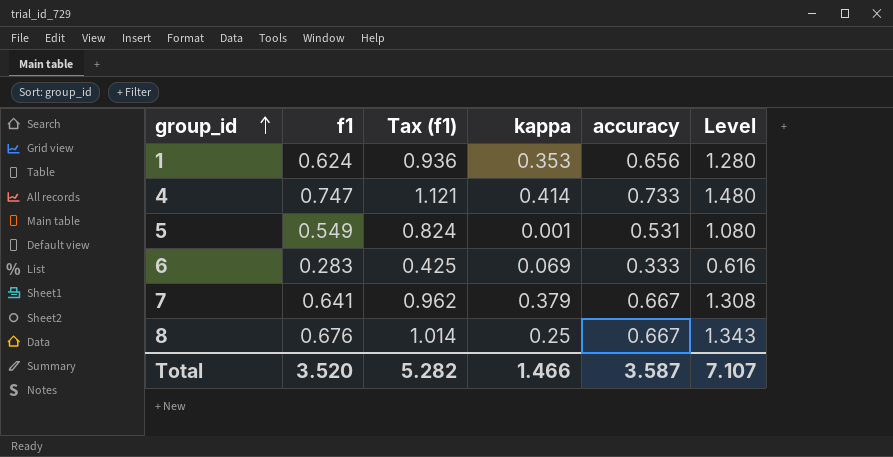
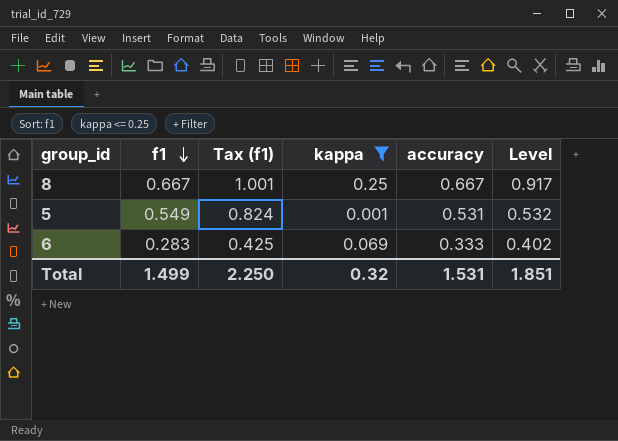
filter: none -> kappa <= 0.25
row order: group_id ascending -> f1 descending
column Level | formula: [f1] + [accuracy] -> [kappa] + [accuracy]
8 | f1: 0.676 -> 0.667
8 | Tax (f1): 1.014 -> 1.001
Total | f1: 3.520 -> 1.499
Total | Tax (f1): 5.282 -> 2.250
Total | kappa: 1.466 -> 0.32
Total | accuracy: 3.587 -> 1.531
Total | Level: 7.107 -> 1.851

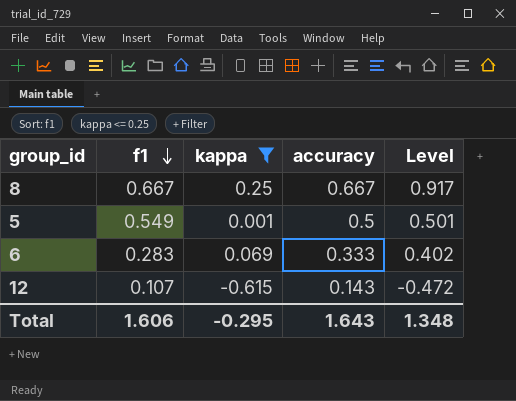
column Tax (f1) | formula: [f1] * 1.5 -> none
5 | accuracy: 0.531 -> 0.5
5 | Level: 0.532 -> 0.501
row 12: none -> 0.107 | -0.615 | 0.143 | -0.472
Total | f1: 1.499 -> 1.606
Total | kappa: 0.32 -> -0.295
Total | accuracy: 1.531 -> 1.643
Total | Level: 1.851 -> 1.348

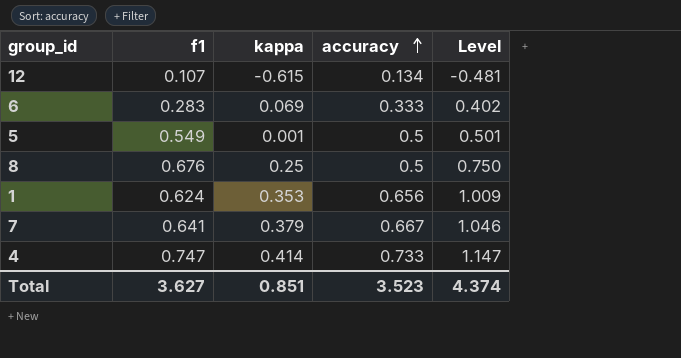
filter: kappa <= 0.25 -> none
row order: f1 descending -> accuracy ascending
12 | accuracy: 0.143 -> 0.134
12 | Level: -0.472 -> -0.481
8 | f1: 0.667 -> 0.676
8 | accuracy: 0.667 -> 0.5
8 | Level: 0.917 -> 0.750
Total | f1: 1.606 -> 3.627
Total | kappa: -0.295 -> 0.851
Total | accuracy: 1.643 -> 3.523
Total | Level: 1.348 -> 4.374

